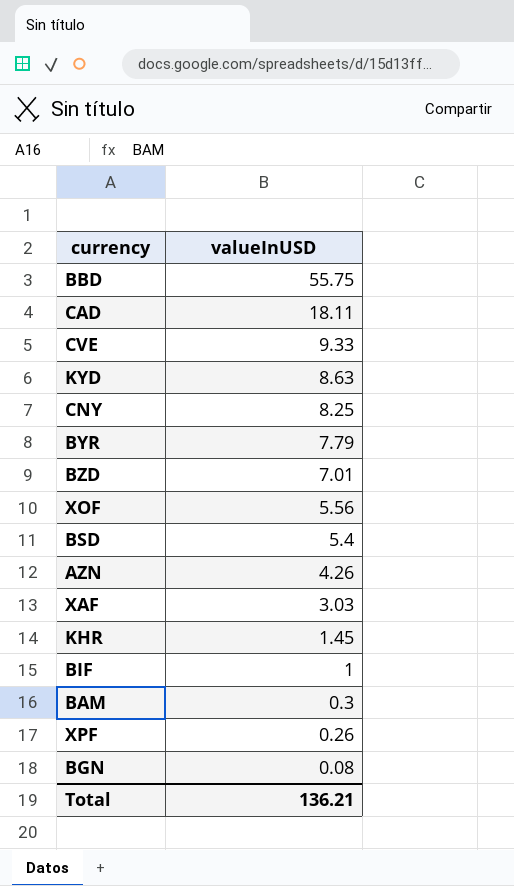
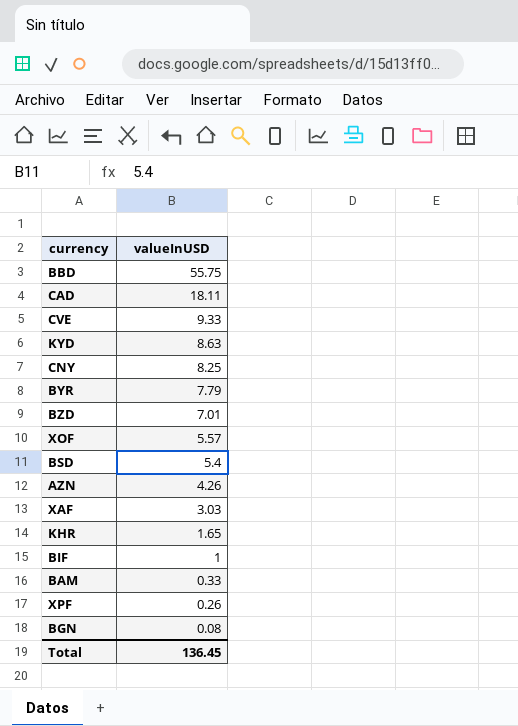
XOF | valueInUSD: 5.56 -> 5.57
KHR | valueInUSD: 1.45 -> 1.65
BAM | valueInUSD: 0.3 -> 0.33
Total | valueInUSD: 136.21 -> 136.45

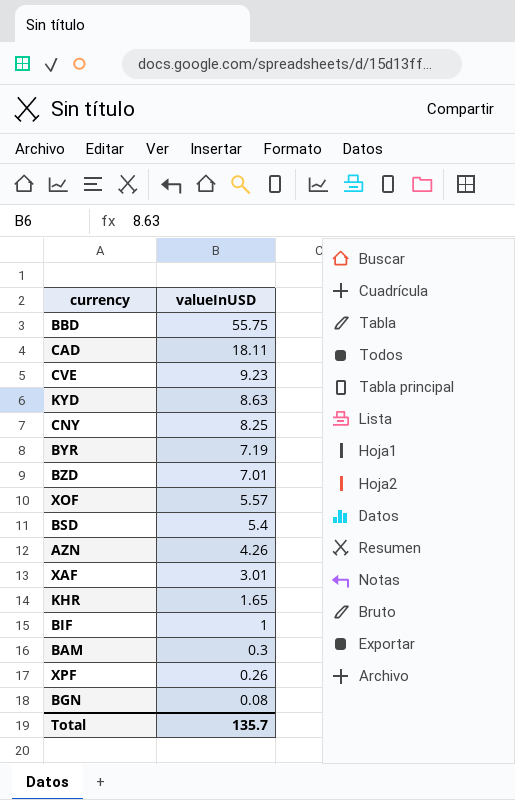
CVE | valueInUSD: 9.33 -> 9.23
BYR | valueInUSD: 7.79 -> 7.19
XAF | valueInUSD: 3.03 -> 3.01
BAM | valueInUSD: 0.33 -> 0.3
Total | valueInUSD: 136.45 -> 135.7

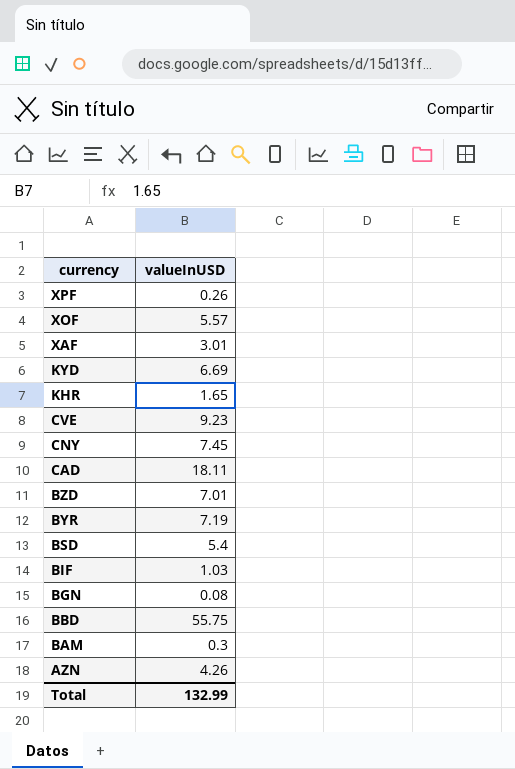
row order: valueInUSD descending -> currency descending
KYD | valueInUSD: 8.63 -> 6.69
CNY | valueInUSD: 8.25 -> 7.45
BIF | valueInUSD: 1 -> 1.03
Total | valueInUSD: 135.7 -> 132.99

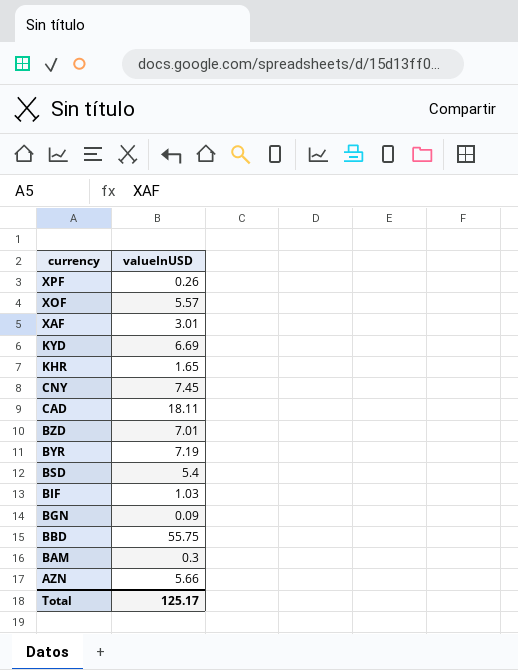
row CVE: 9.23 -> none
BGN | valueInUSD: 0.08 -> 0.09
AZN | valueInUSD: 4.26 -> 5.66
Total | valueInUSD: 132.99 -> 125.17

